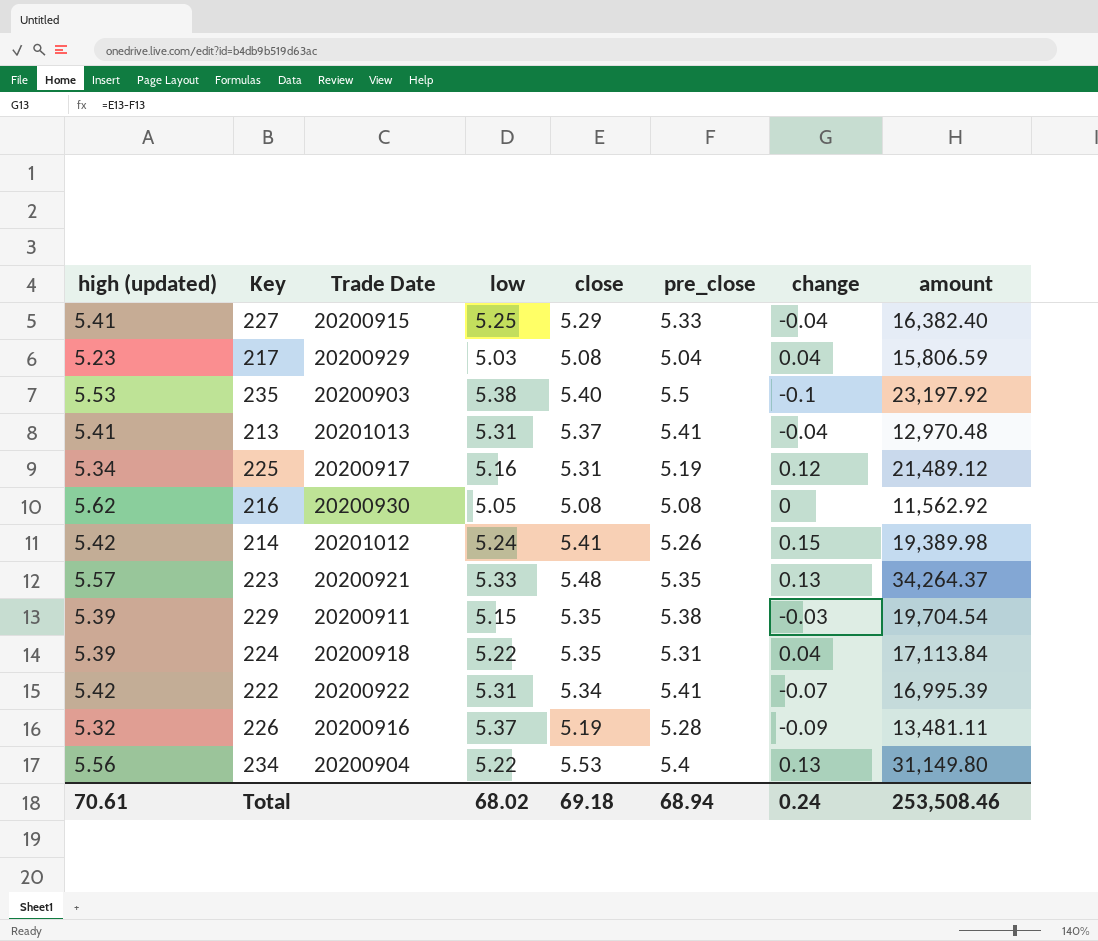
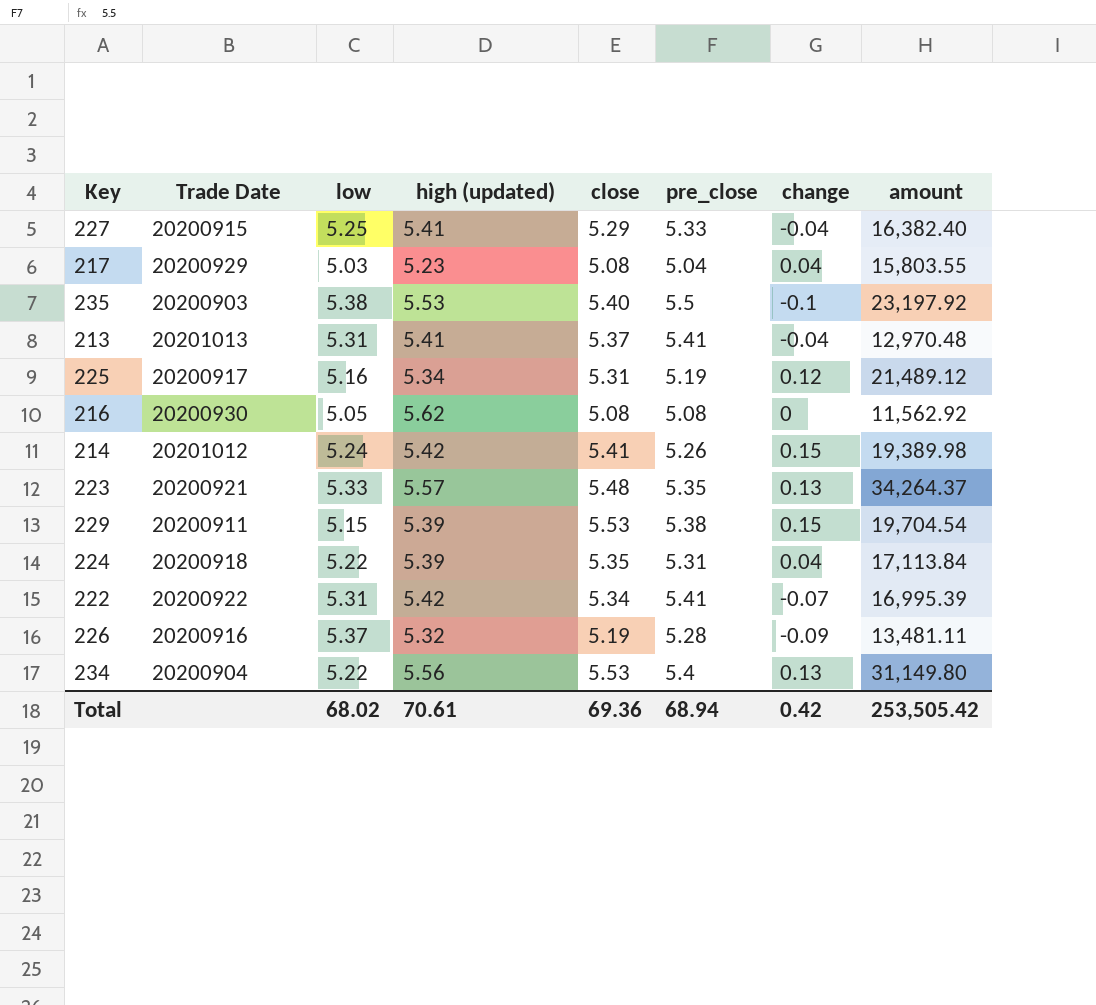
column high (updated) | position: 1 -> 4
217 | amount: 15,806.59 -> 15,803.55
229 | close: 5.35 -> 5.53
229 | change: -0.03 -> 0.15
Total | close: 69.18 -> 69.36
Total | change: 0.24 -> 0.42
Total | amount: 253,508.46 -> 253,505.42

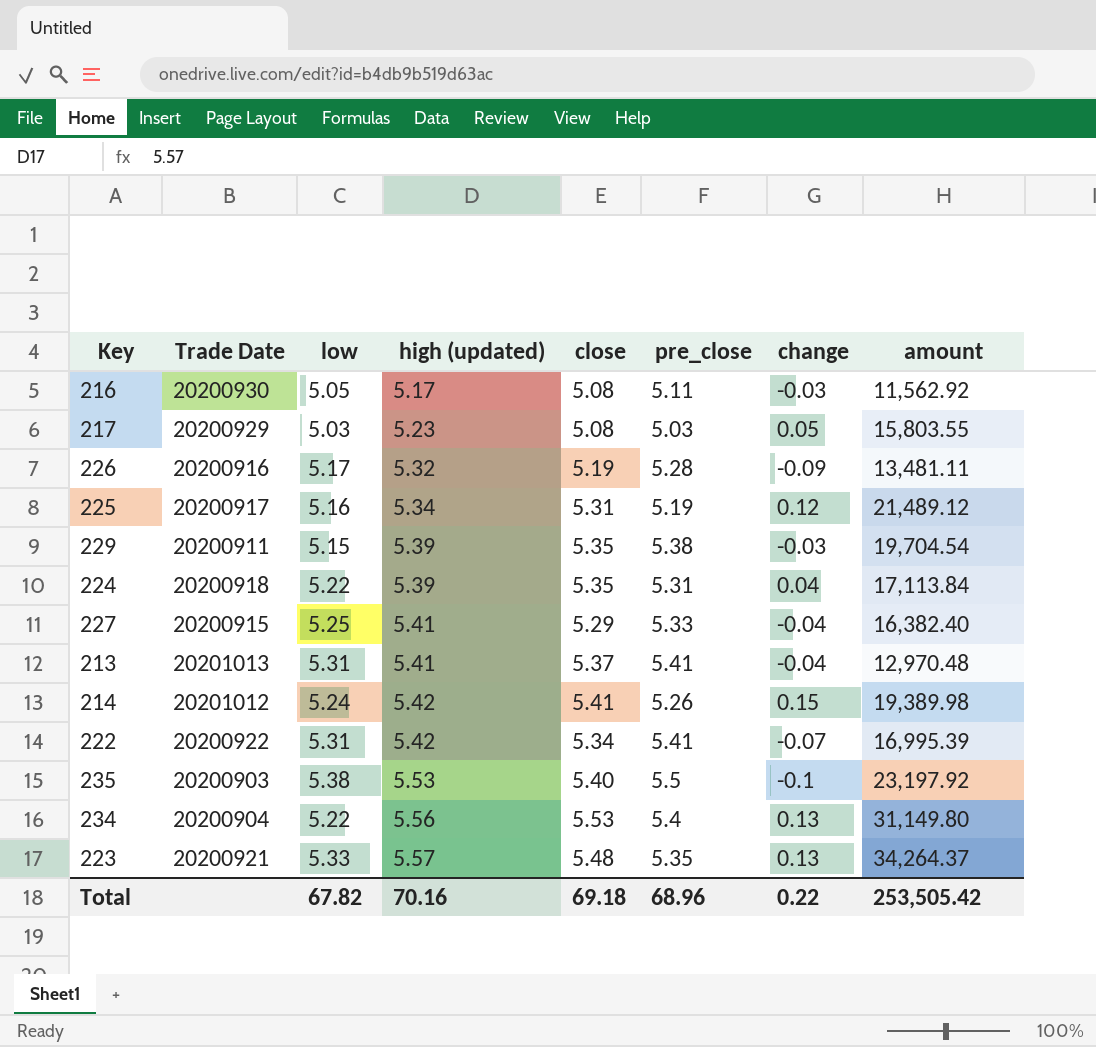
row order: none -> high (updated) ascending
216 | high (updated): 5.62 -> 5.17
216 | pre_close: 5.08 -> 5.11
216 | change: 0 -> -0.03
217 | pre_close: 5.04 -> 5.03
217 | change: 0.04 -> 0.05
226 | low: 5.37 -> 5.17
229 | close: 5.53 -> 5.35
229 | change: 0.15 -> -0.03
Total | low: 68.02 -> 67.82
Total | high (updated): 70.61 -> 70.16
Total | close: 69.36 -> 69.18
Total | pre_close: 68.94 -> 68.96
Total | change: 0.42 -> 0.22

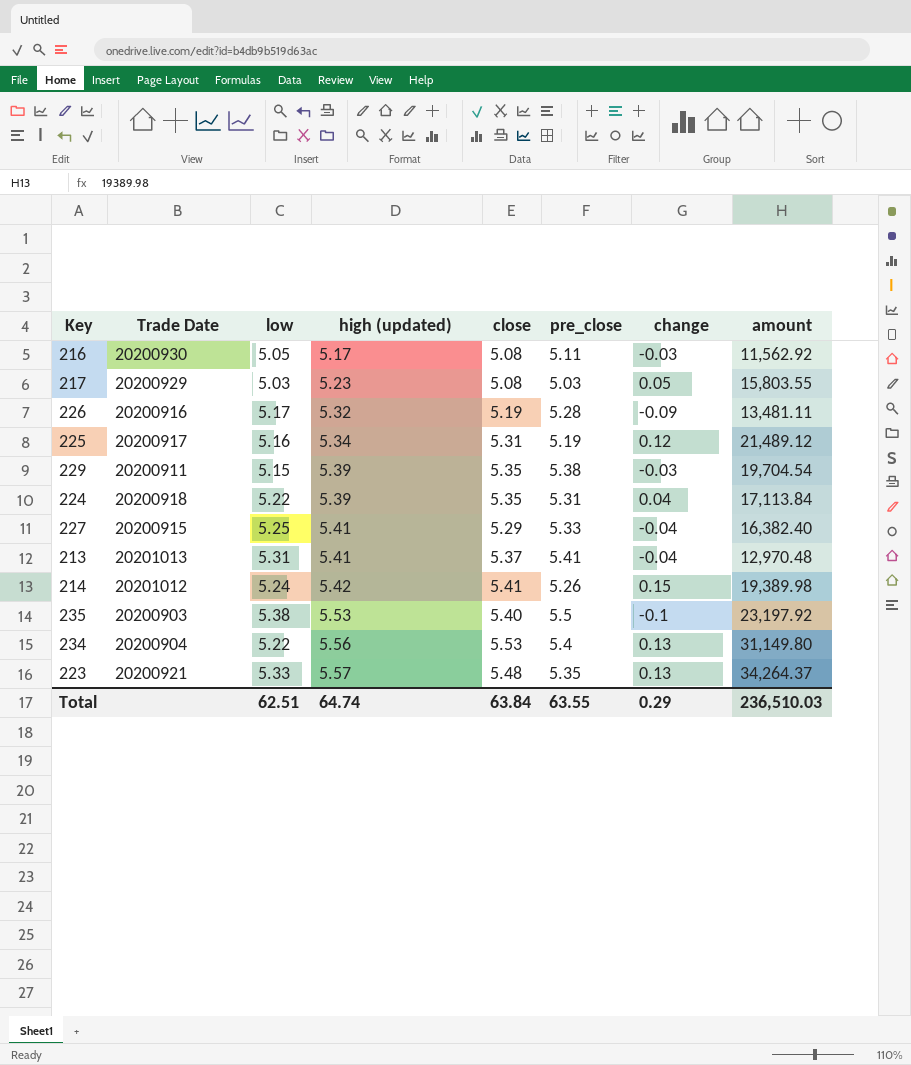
row 222: 20200922 | 5.31 | 5.42 | 5.34 | 5.41 | -0.07 | 16,995.39 -> none
Total | low: 67.82 -> 62.51
Total | high (updated): 70.16 -> 64.74
Total | close: 69.18 -> 63.84
Total | pre_close: 68.96 -> 63.55
Total | change: 0.22 -> 0.29
Total | amount: 253,505.42 -> 236,510.03

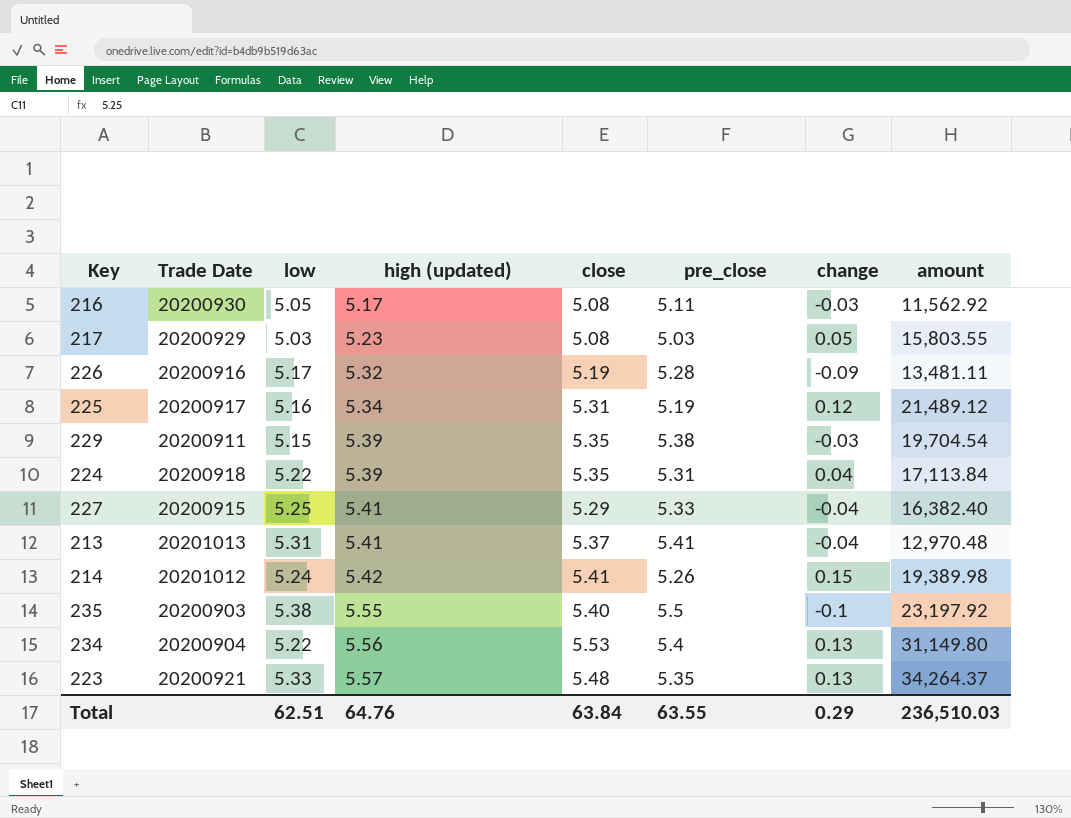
235 | high (updated): 5.53 -> 5.55
Total | high (updated): 64.74 -> 64.76

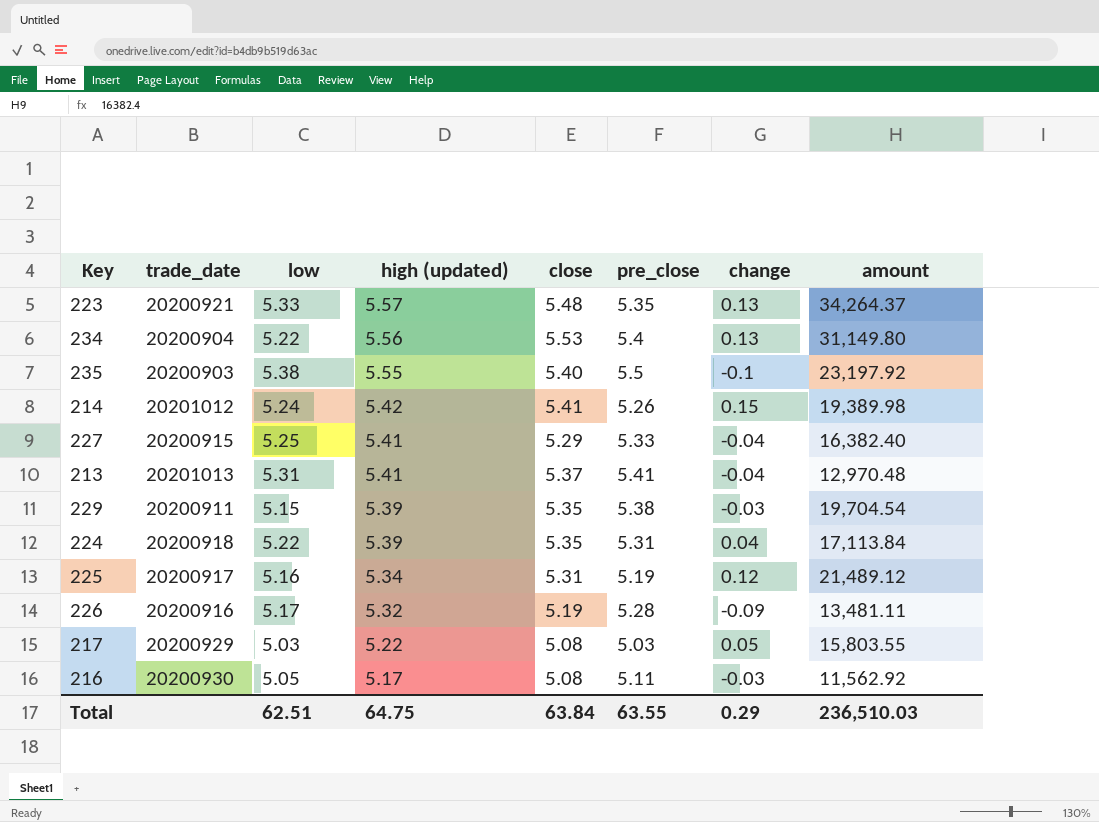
row order: high (updated) ascending -> high (updated) descending
column name: Trade Date -> trade_date
217 | high (updated): 5.23 -> 5.22
Total | high (updated): 64.76 -> 64.75

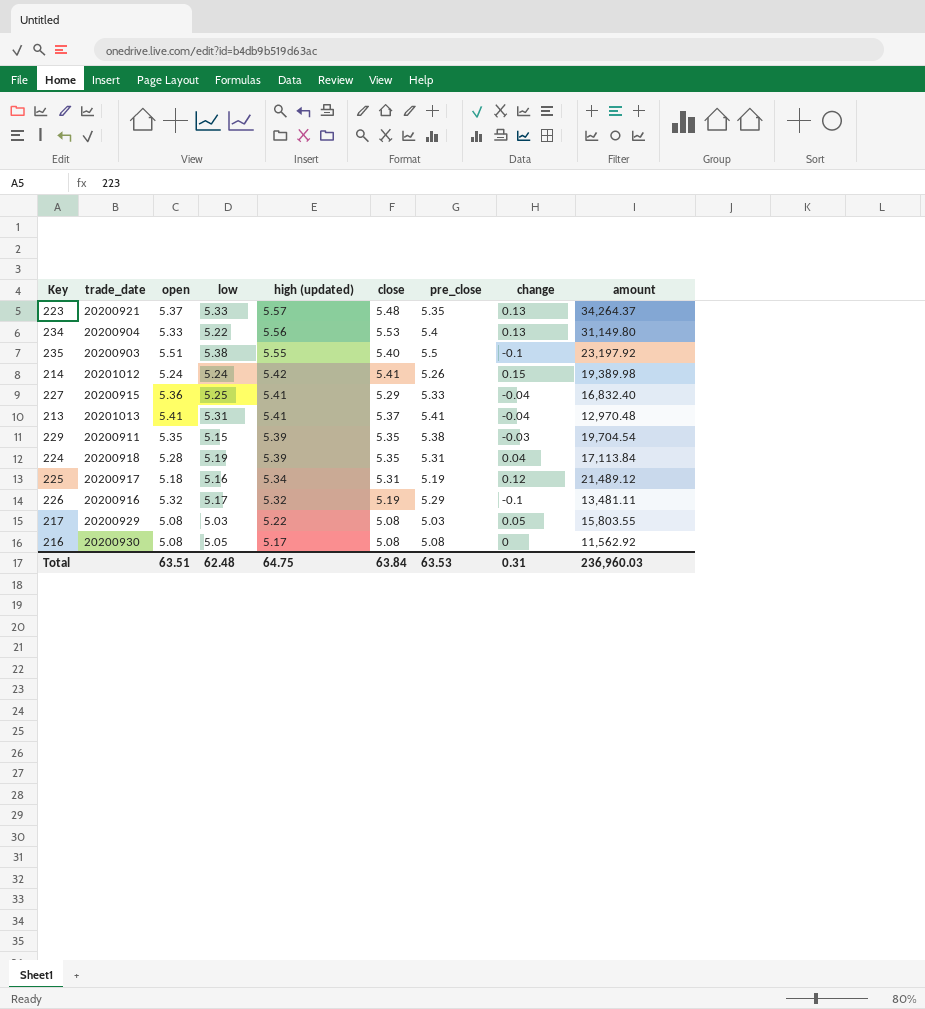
column open | position: none -> 3
227 | amount: 16,382.40 -> 16,832.40
224 | low: 5.22 -> 5.19
226 | pre_close: 5.28 -> 5.29
226 | change: -0.09 -> -0.1
216 | pre_close: 5.11 -> 5.08
216 | change: -0.03 -> 0
Total | low: 62.51 -> 62.48
Total | pre_close: 63.55 -> 63.53
Total | change: 0.29 -> 0.31
Total | amount: 236,510.03 -> 236,960.03

